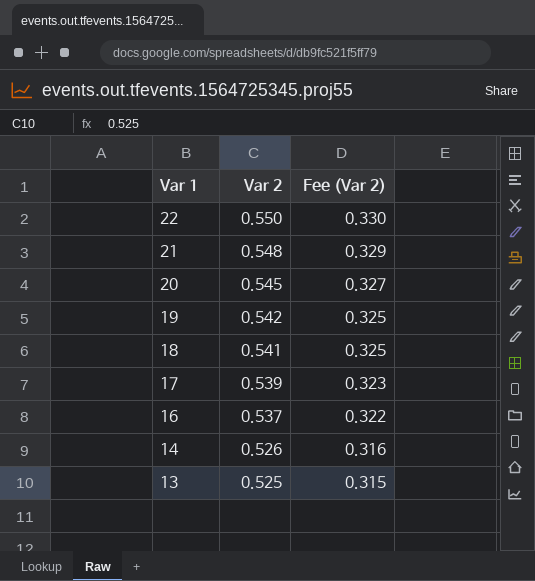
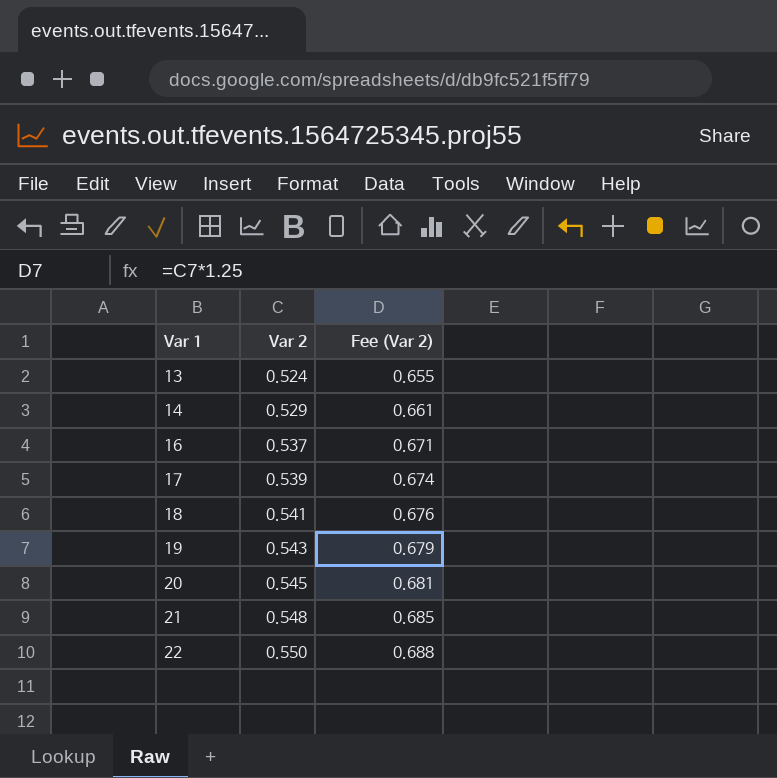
row order: Var 1 descending -> Var 1 ascending
column Fee (Var 2) | formula: [Var 2] * 0.6 -> [Var 2] * 1.25
13 | Var 2: 0.525 -> 0.524
14 | Var 2: 0.526 -> 0.529
19 | Var 2: 0.542 -> 0.543

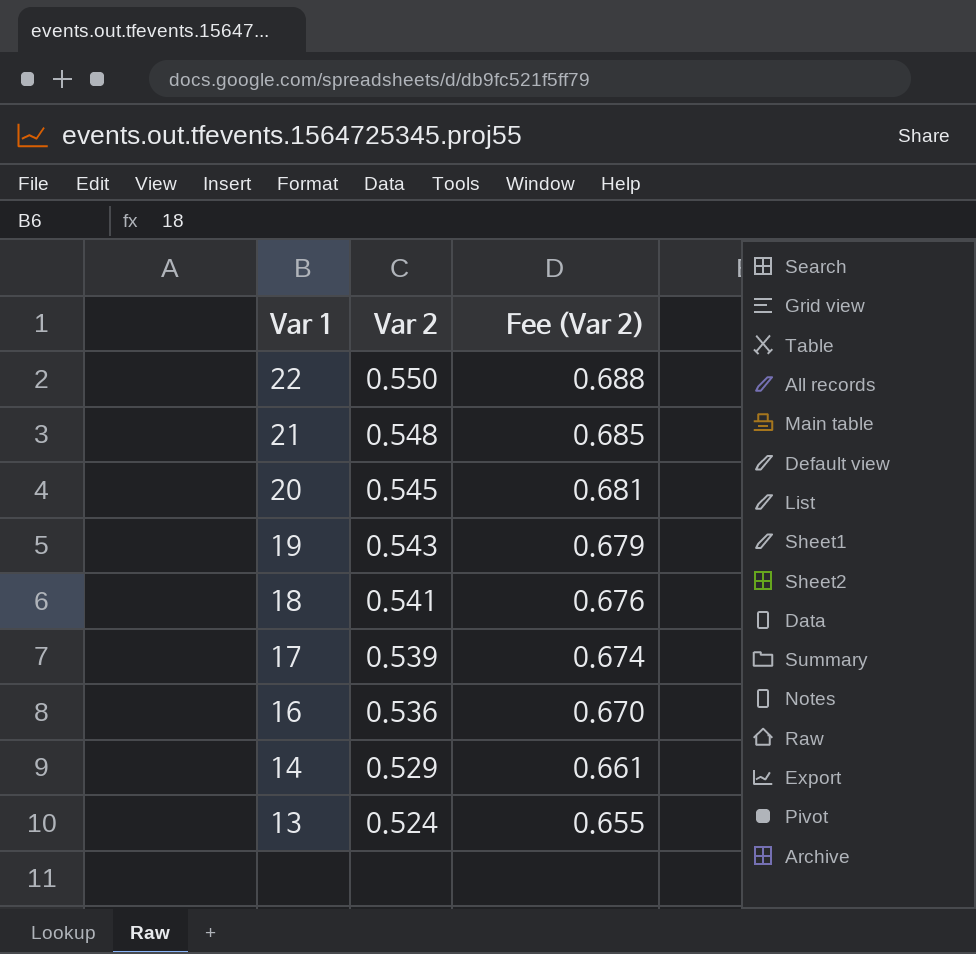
row order: Var 1 ascending -> Var 1 descending
16 | Var 2: 0.537 -> 0.536
16 | Fee (Var 2): 0.671 -> 0.670

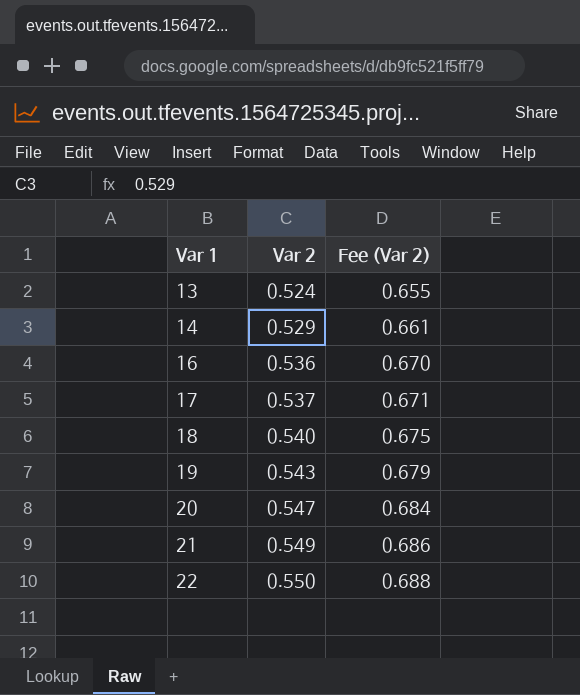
row order: Var 1 descending -> Var 1 ascending
17 | Var 2: 0.539 -> 0.537
17 | Fee (Var 2): 0.674 -> 0.671
18 | Var 2: 0.541 -> 0.540
18 | Fee (Var 2): 0.676 -> 0.675
20 | Var 2: 0.545 -> 0.547
20 | Fee (Var 2): 0.681 -> 0.684
21 | Var 2: 0.548 -> 0.549
21 | Fee (Var 2): 0.685 -> 0.686

